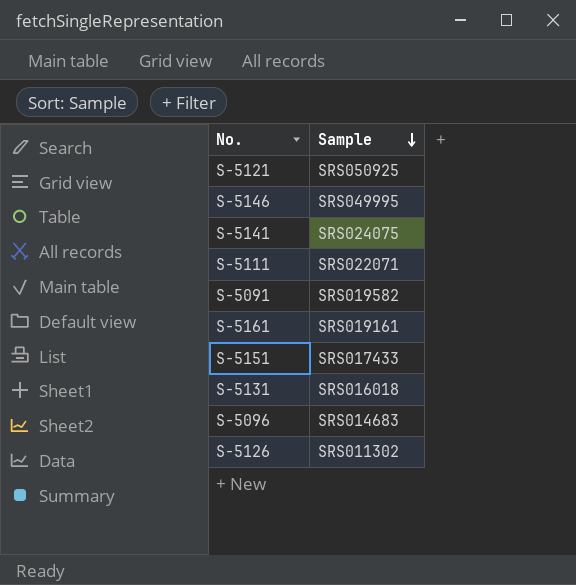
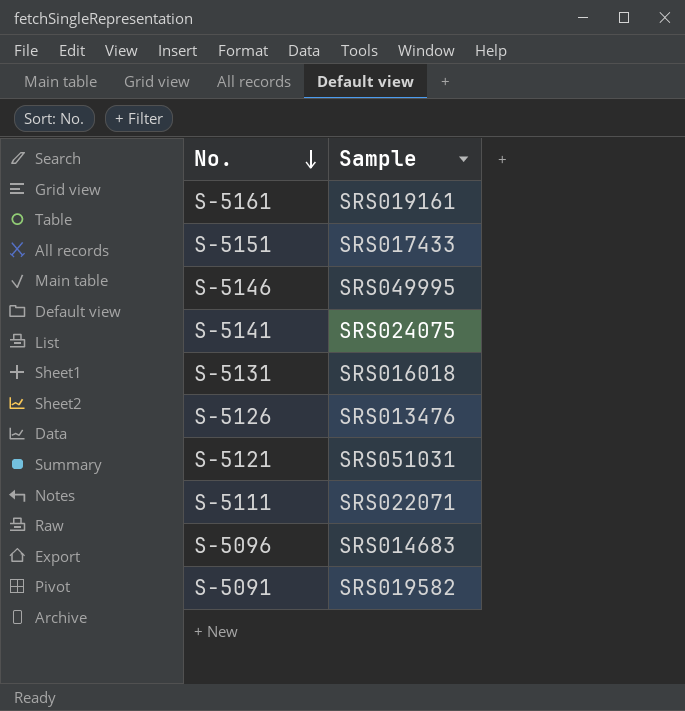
row order: Sample descending -> No. descending
S-5126 | Sample: SRS011302 -> SRS013476
S-5121 | Sample: SRS050925 -> SRS051031

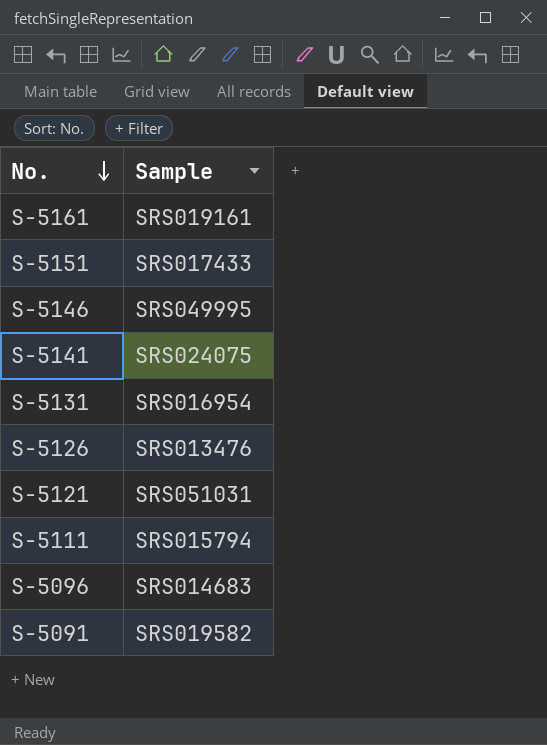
S-5131 | Sample: SRS016018 -> SRS016954
S-5111 | Sample: SRS022071 -> SRS015794

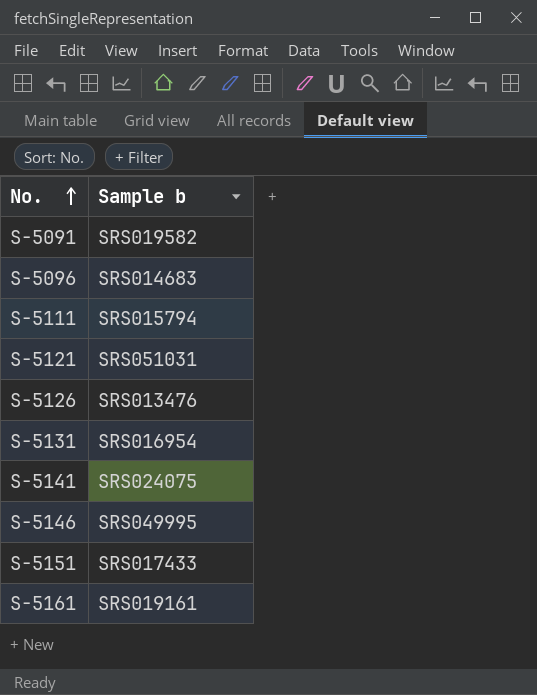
row order: No. descending -> No. ascending
column name: Sample -> Sample b

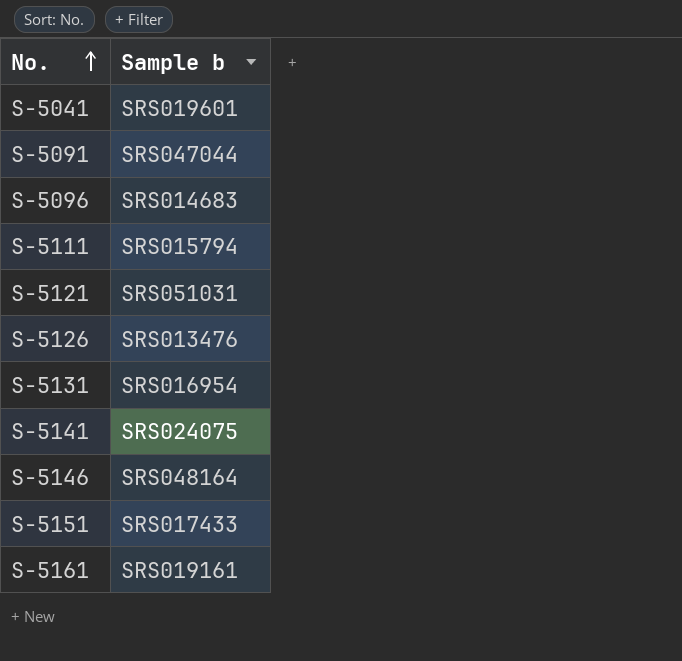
row S-5041: none -> SRS019601
S-5091 | Sample b: SRS019582 -> SRS047044
S-5146 | Sample b: SRS049995 -> SRS048164

